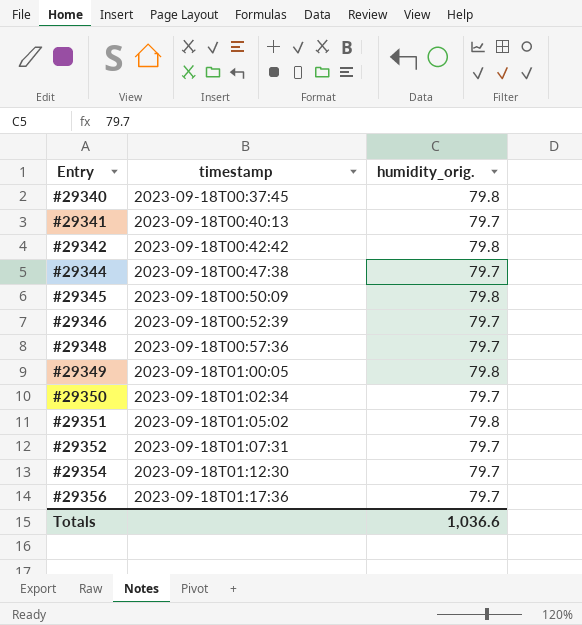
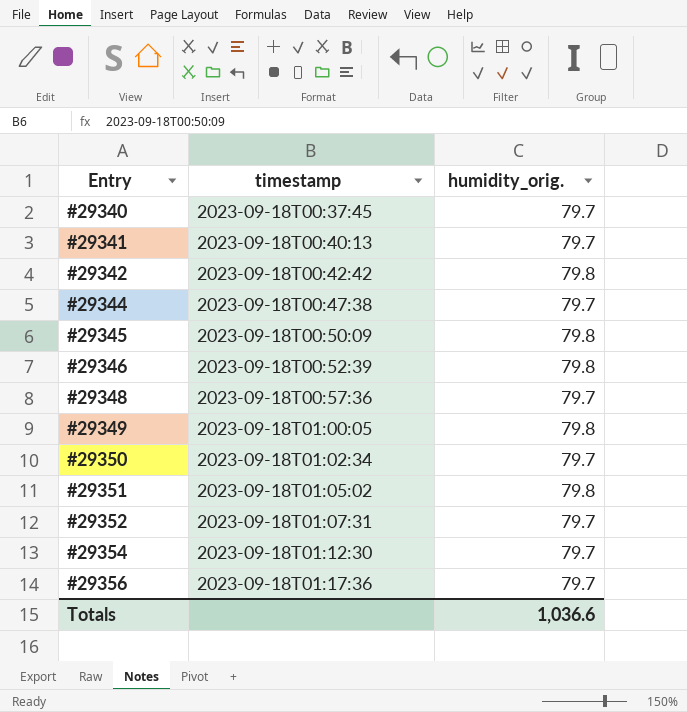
#29340 | humidity_orig.: 79.8 -> 79.7
#29346 | humidity_orig.: 79.7 -> 79.8

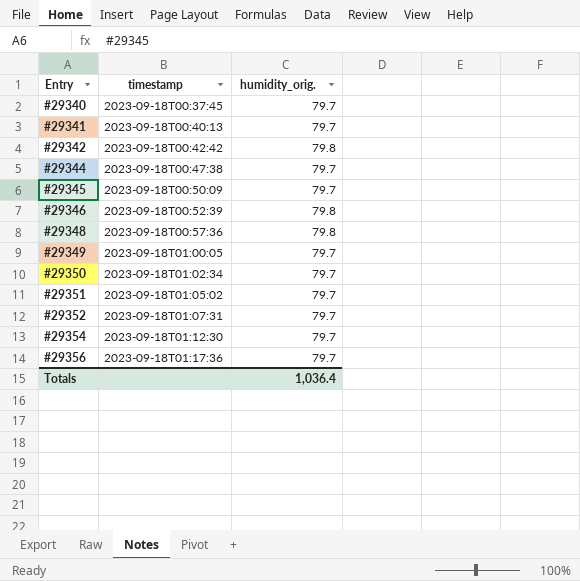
#29345 | humidity_orig.: 79.8 -> 79.7
#29348 | humidity_orig.: 79.7 -> 79.8
#29349 | humidity_orig.: 79.8 -> 79.7
#29351 | humidity_orig.: 79.8 -> 79.7
Totals | humidity_orig.: 1,036.6 -> 1,036.4

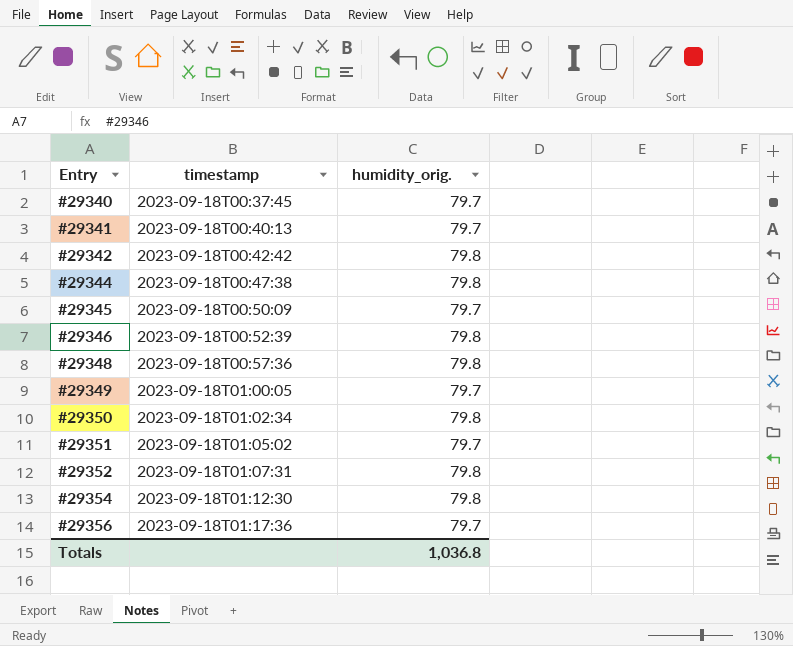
#29344 | humidity_orig.: 79.7 -> 79.8
#29350 | humidity_orig.: 79.7 -> 79.8
#29352 | humidity_orig.: 79.7 -> 79.8
#29354 | humidity_orig.: 79.7 -> 79.8
Totals | humidity_orig.: 1,036.4 -> 1,036.8

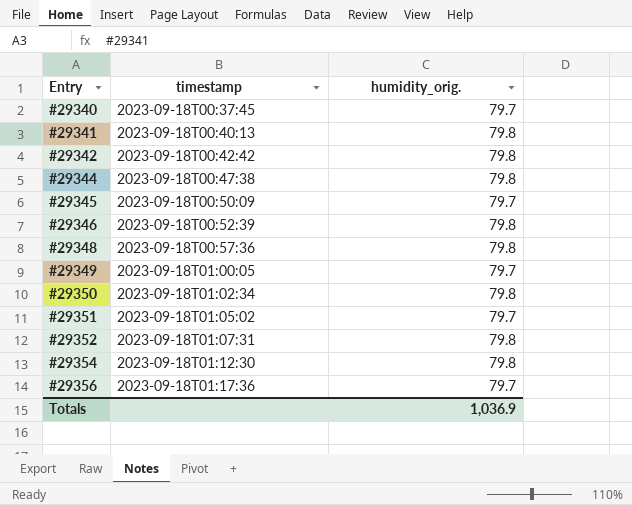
#29341 | humidity_orig.: 79.7 -> 79.8
Totals | humidity_orig.: 1,036.8 -> 1,036.9

